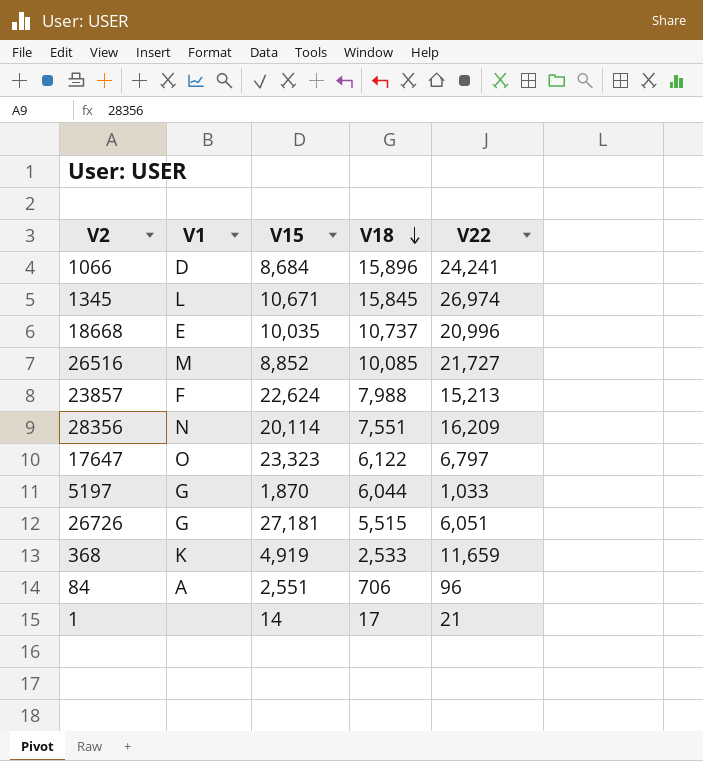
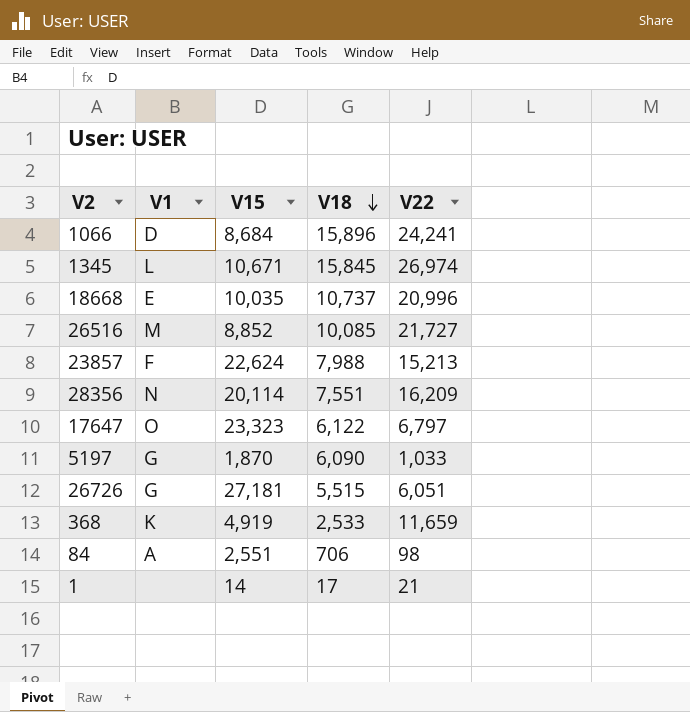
5197 | V18: 6,044 -> 6,090
84 | V22: 96 -> 98

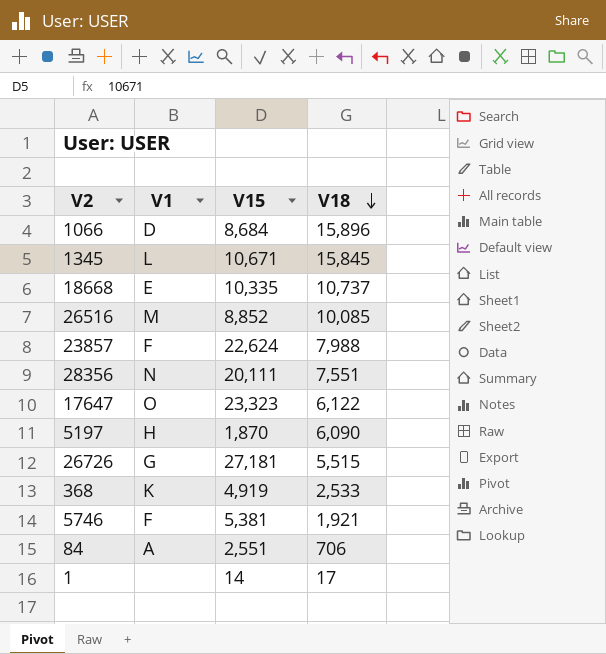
column V22 | position: 5 -> none
18668 | V15: 10,035 -> 10,335
28356 | V15: 20,114 -> 20,111
5197 | V1: G -> H
row 5746: none -> F | 5,381 | 1,921

